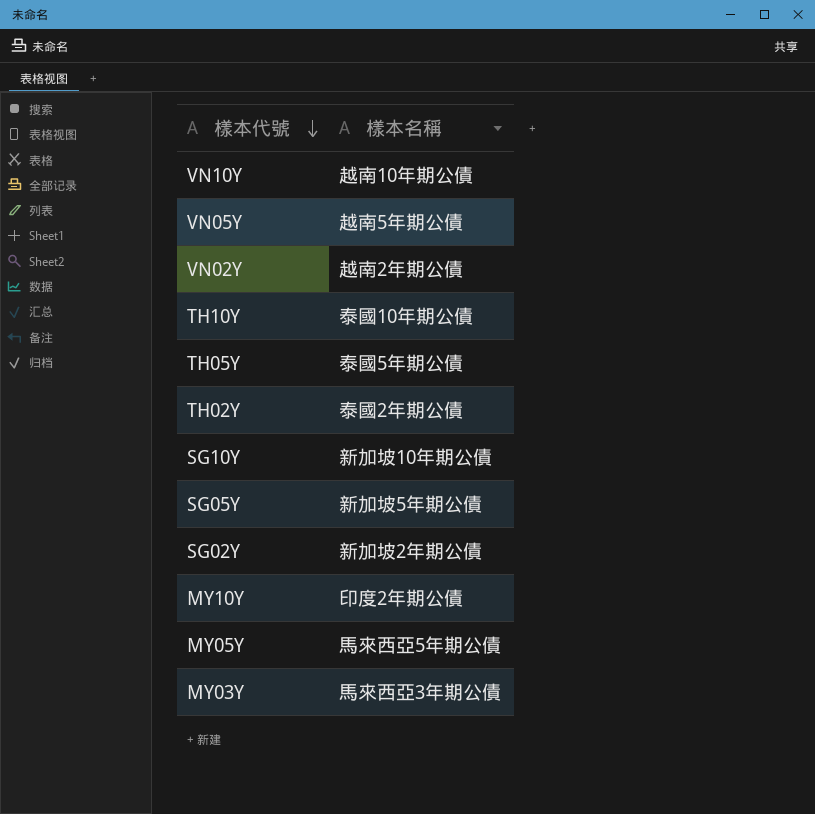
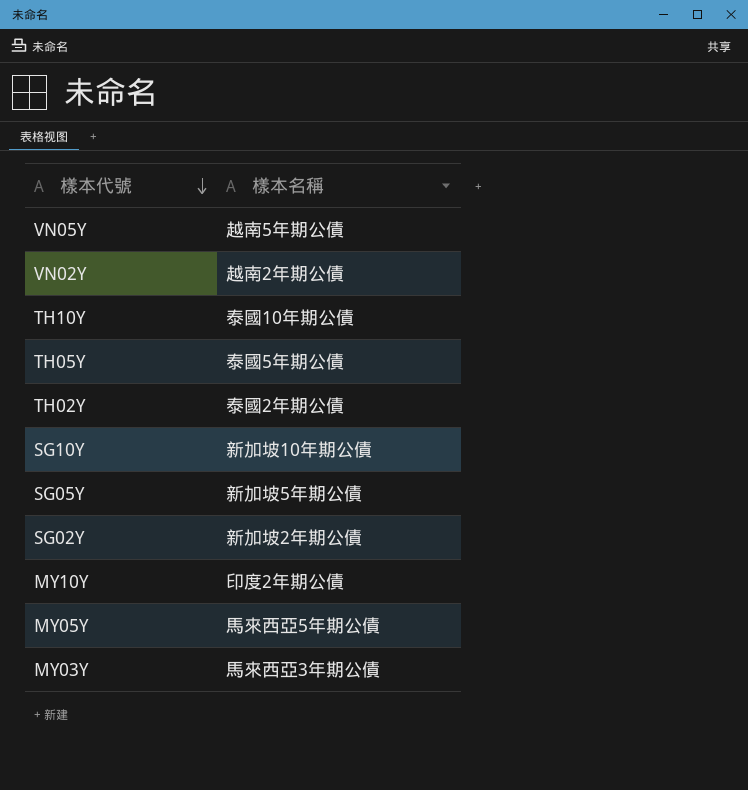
row VN10Y: 越南10年期公債 -> none

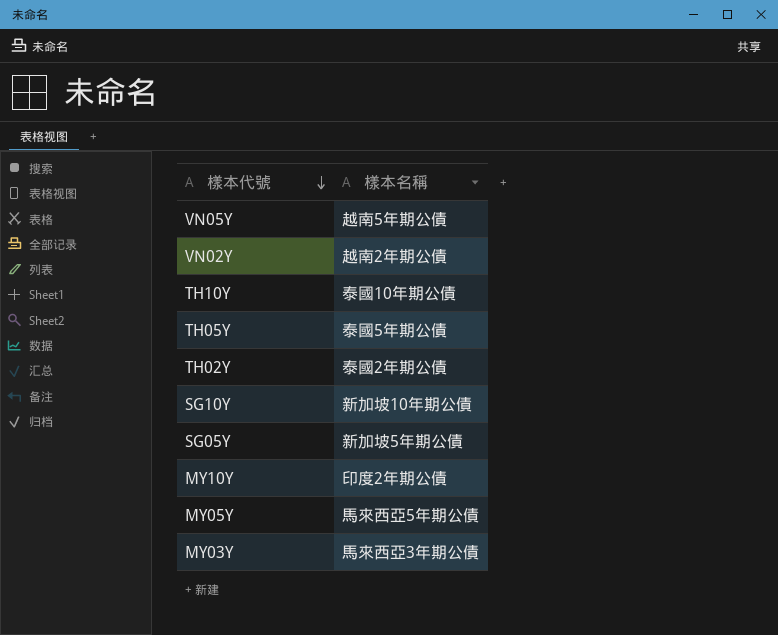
row SG02Y: 新加坡2年期公債 -> none

